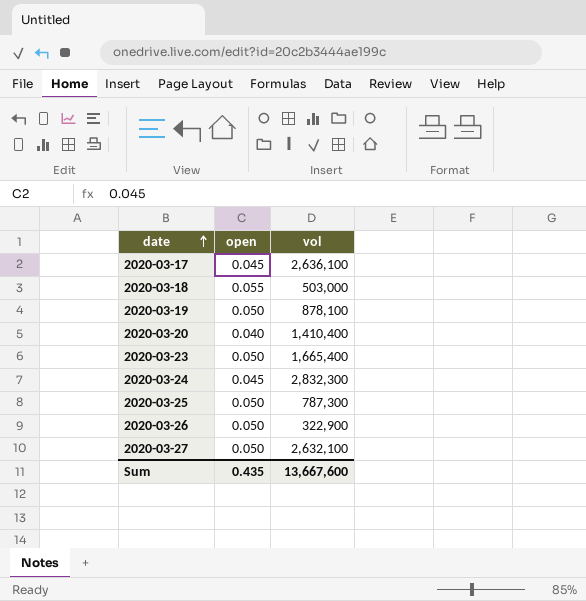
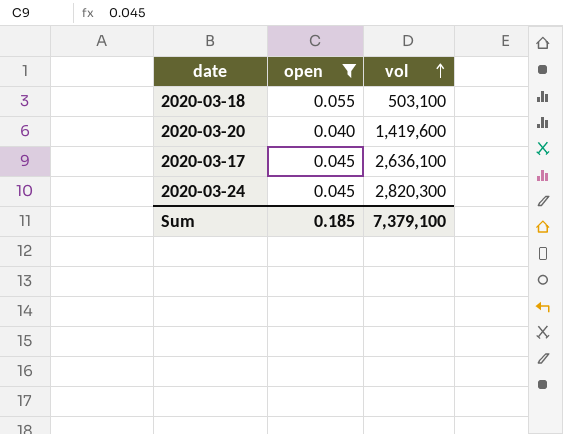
filter: none -> open != 0.050
row order: date ascending -> vol ascending
2020-03-18 | vol: 503,000 -> 503,100
2020-03-20 | vol: 1,410,400 -> 1,419,600
2020-03-24 | vol: 2,832,300 -> 2,820,300
Sum | open: 0.435 -> 0.185
Sum | vol: 13,667,600 -> 7,379,100

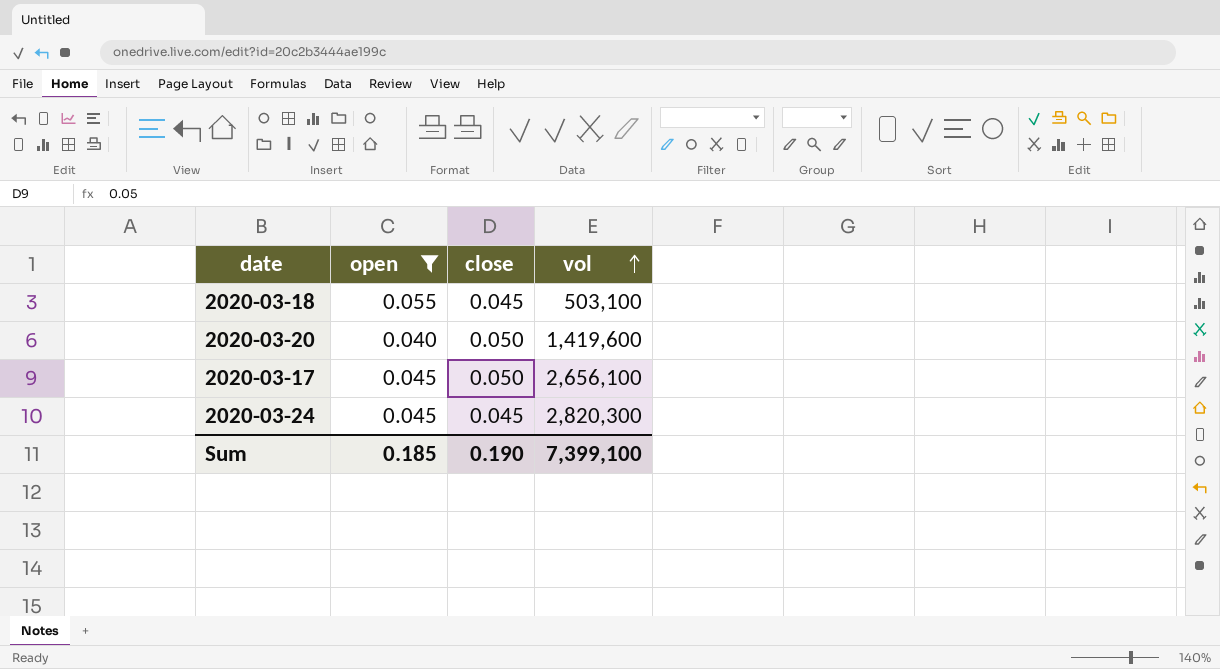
column close | position: none -> 3
2020-03-17 | vol: 2,636,100 -> 2,656,100
Sum | vol: 7,379,100 -> 7,399,100

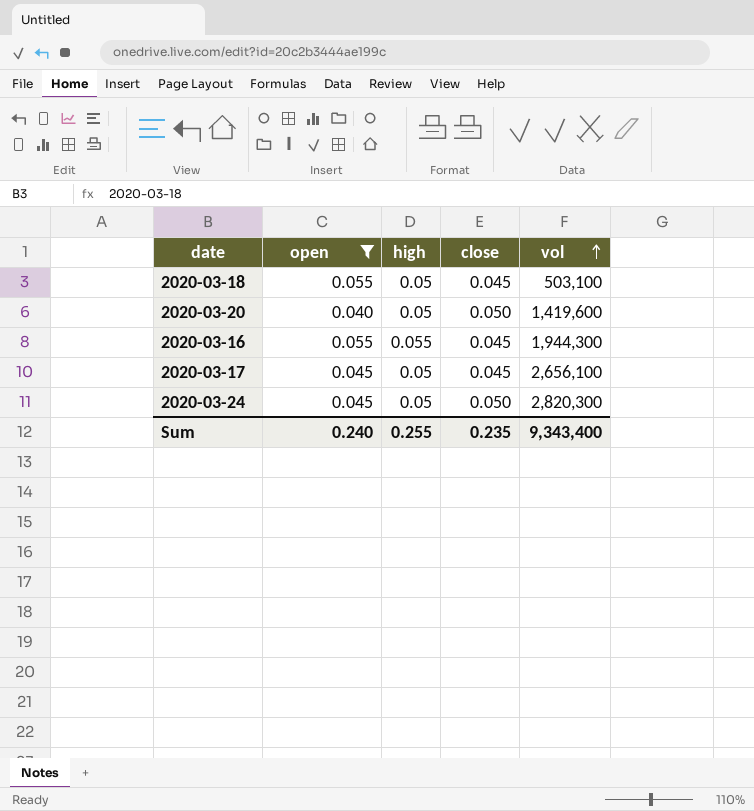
column high | position: none -> 3
row 2020-03-16: none -> 0.055 | 0.055 | 0.045 | 1,944,300
2020-03-17 | close: 0.050 -> 0.045
2020-03-24 | close: 0.045 -> 0.050
Sum | open: 0.185 -> 0.240
Sum | close: 0.190 -> 0.235
Sum | vol: 7,399,100 -> 9,343,400

